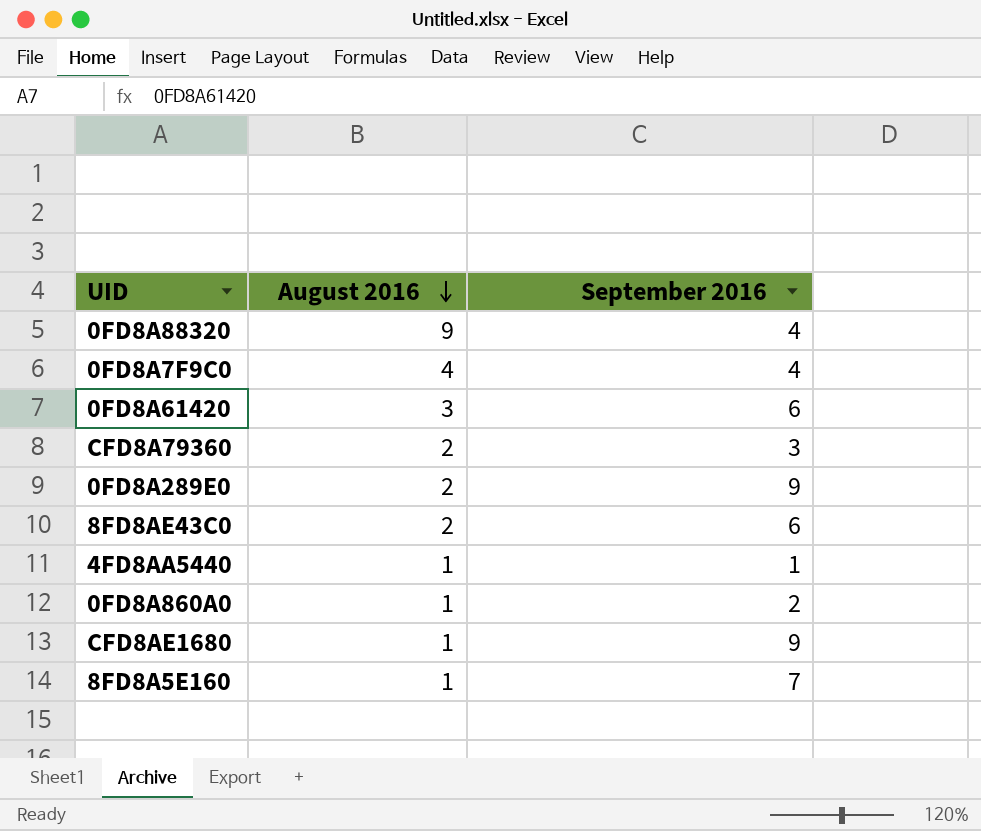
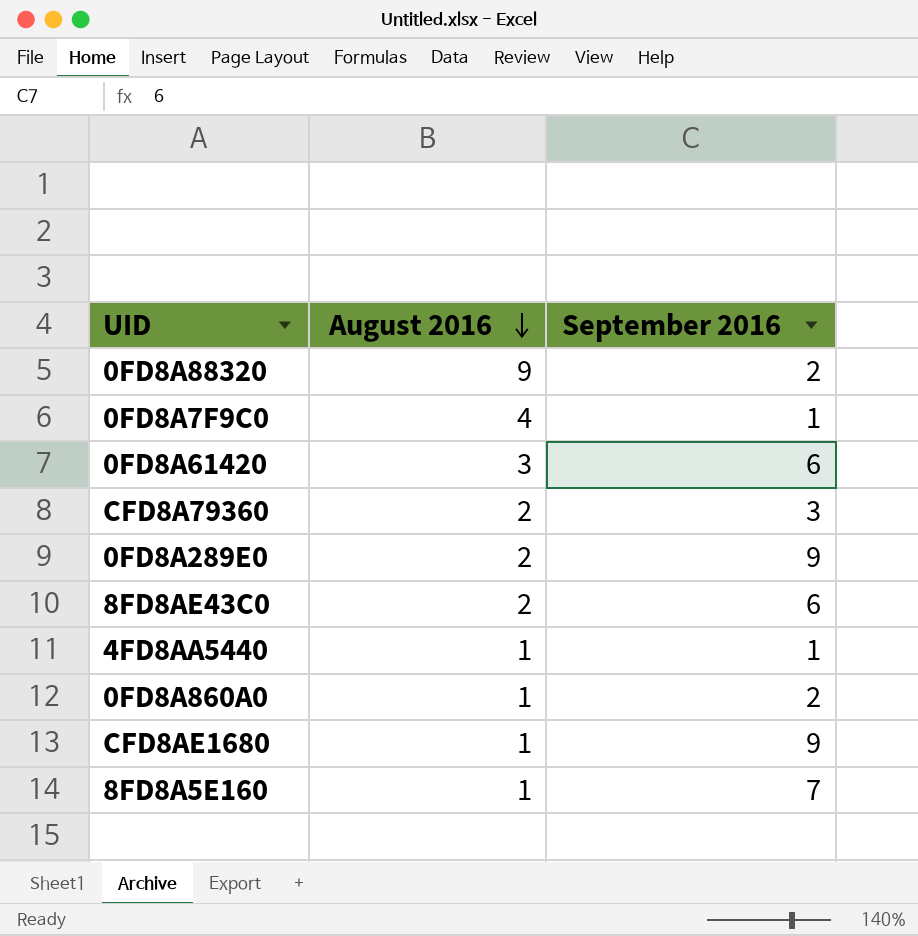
0FD8A88320 | September 2016: 4 -> 2
0FD8A7F9C0 | September 2016: 4 -> 1

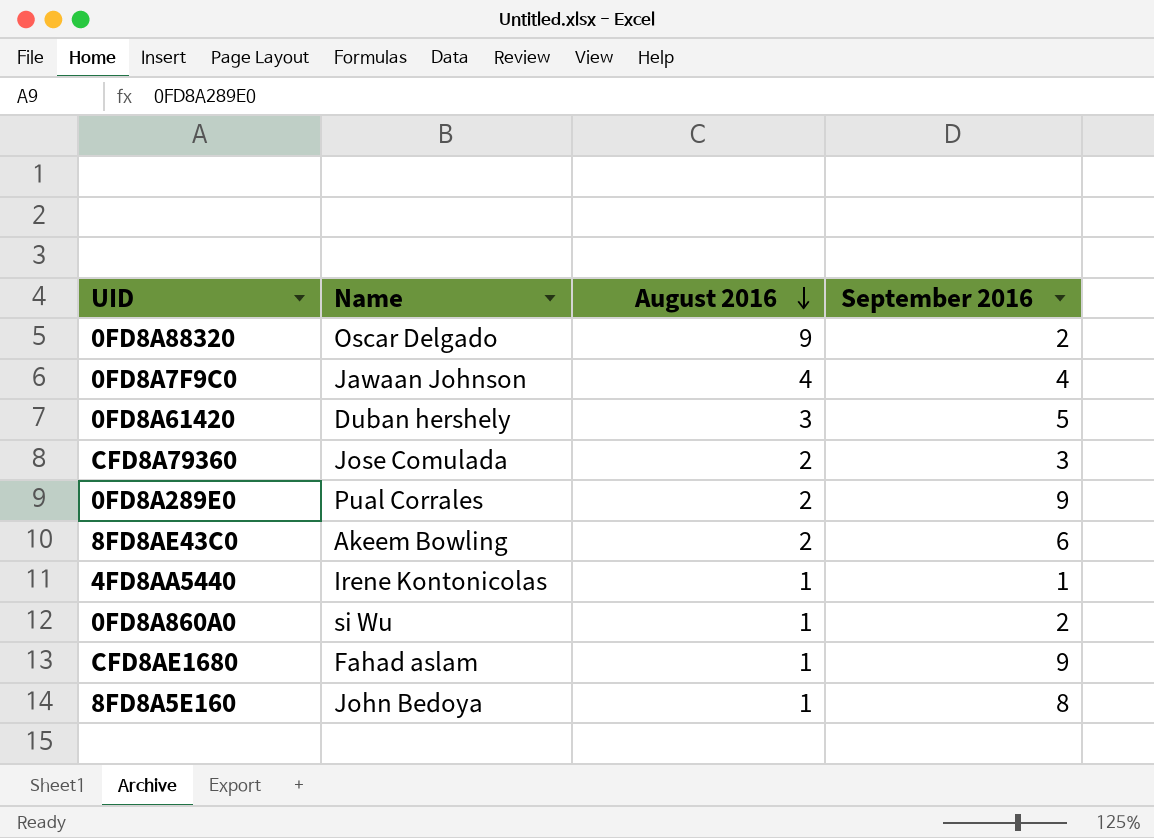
column Name | position: none -> 2
0FD8A7F9C0 | September 2016: 1 -> 4
0FD8A61420 | September 2016: 6 -> 5
8FD8A5E160 | September 2016: 7 -> 8

